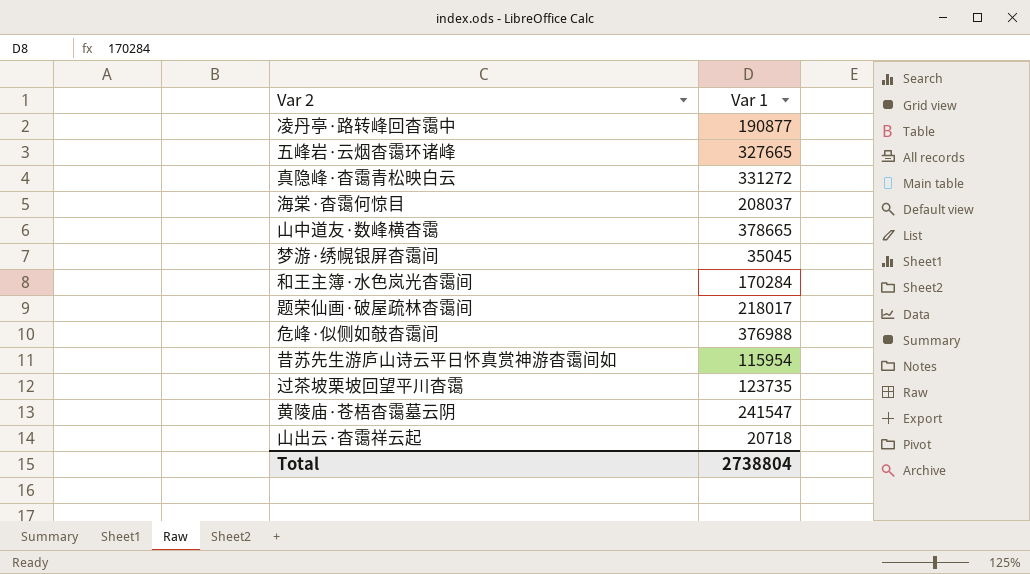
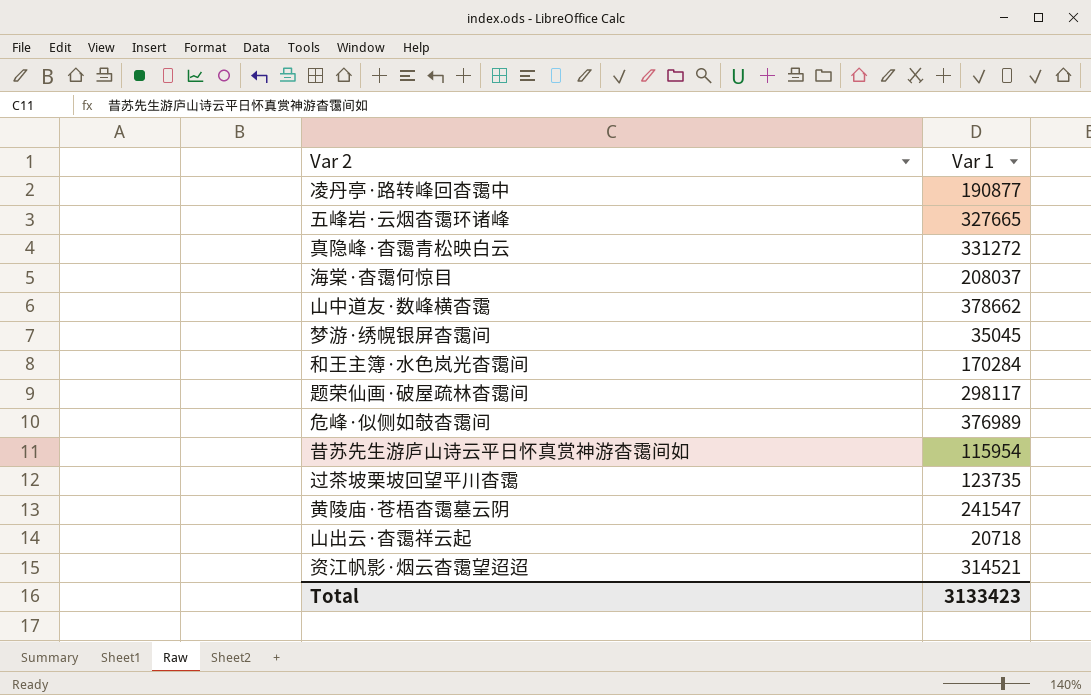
山中道友·数峰横杳霭 | Var 1: 378665 -> 378662
题荣仙画·破屋疏林杳霭间 | Var 1: 218017 -> 298117
危峰·似侧如攲杳霭间 | Var 1: 376988 -> 376989
row 资江帆影·烟云杳霭望迢迢: none -> 314521
Total | Var 1: 2738804 -> 3133423

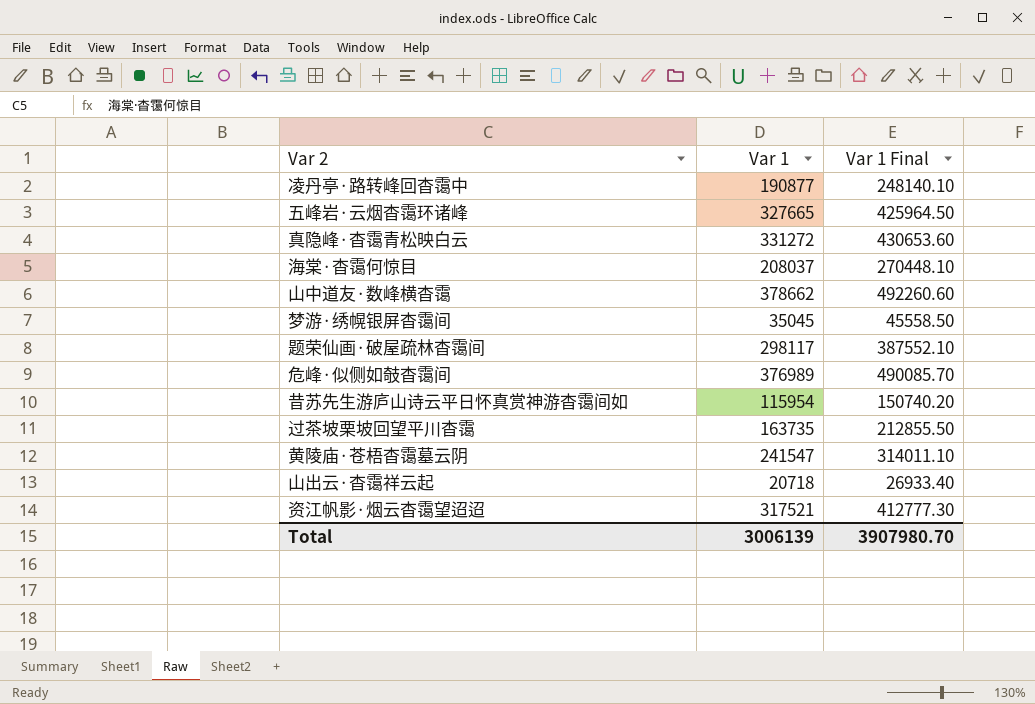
column Var 1 Final | formula: none -> [Var 1] * 1.3
row 和王主簿·水色岚光杳霭间: 170284 -> none
过茶坡栗坡回望平川杳霭 | Var 1: 123735 -> 163735
资江帆影·烟云杳霭望迢迢 | Var 1: 314521 -> 317521
Total | Var 1: 3133423 -> 3006139

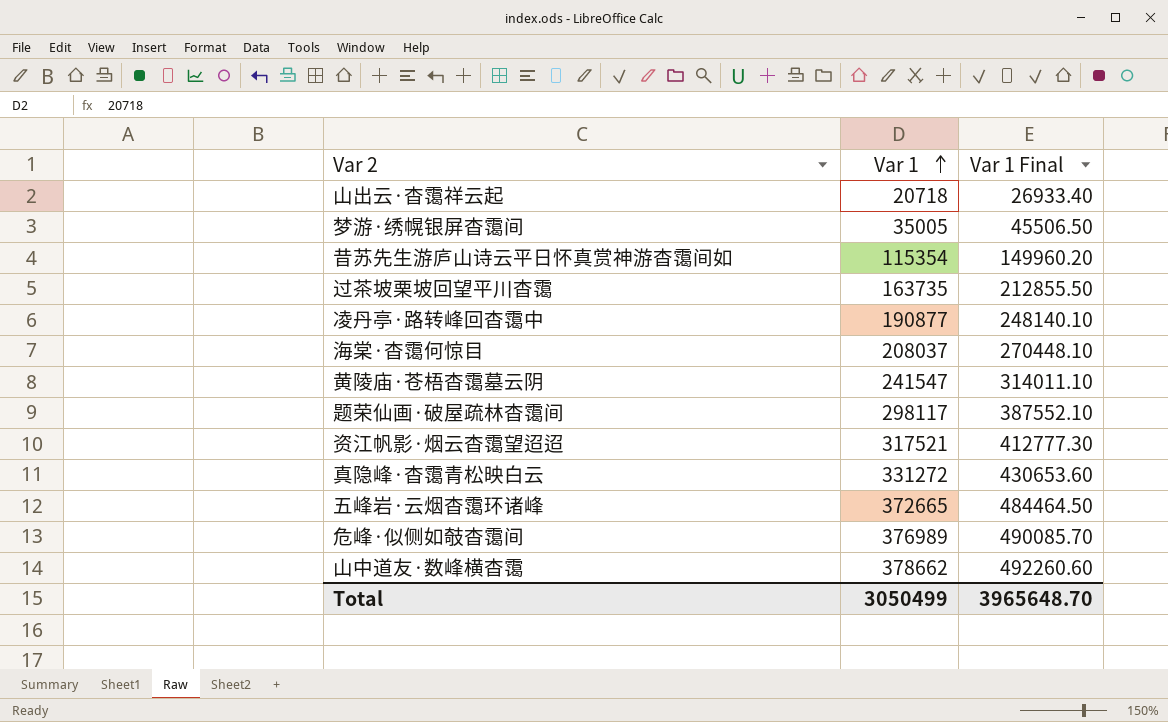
row order: none -> Var 1 ascending
梦游·绣幌银屏杳霭间 | Var 1: 35045 -> 35005
梦游·绣幌银屏杳霭间 | Var 1 Final: 45558.50 -> 45506.50
昔苏先生游庐山诗云平日怀真赏神游杳霭间如 | Var 1: 115954 -> 115354
昔苏先生游庐山诗云平日怀真赏神游杳霭间如 | Var 1 Final: 150740.20 -> 149960.20
五峰岩·云烟杳霭环诸峰 | Var 1: 327665 -> 372665
五峰岩·云烟杳霭环诸峰 | Var 1 Final: 425964.50 -> 484464.50
Total | Var 1: 3006139 -> 3050499
Total | Var 1 Final: 3907980.70 -> 3965648.70

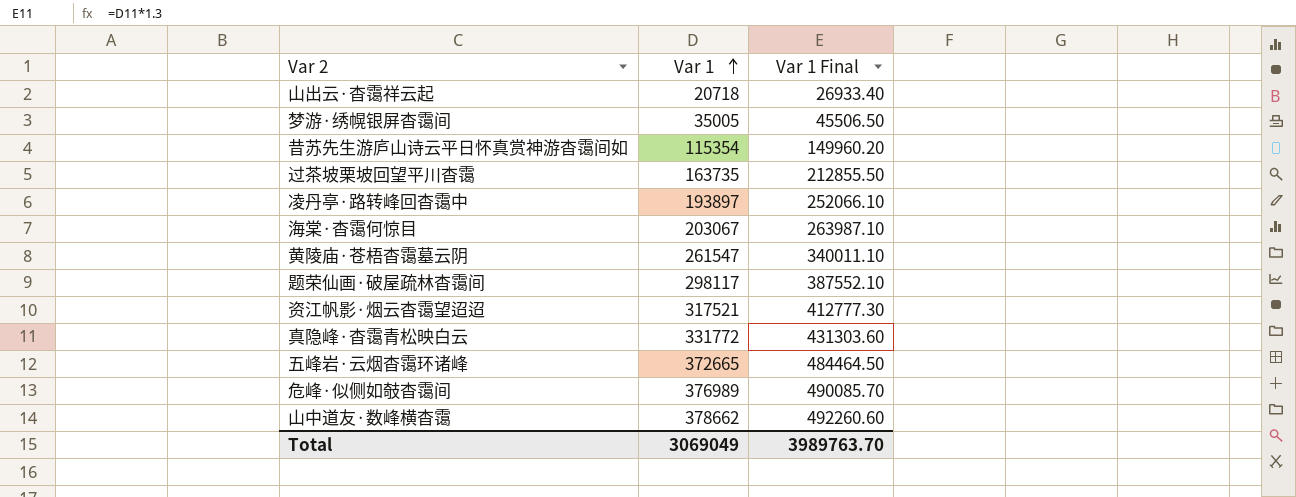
凌丹亭·路转峰回杳霭中 | Var 1: 190877 -> 193897
凌丹亭·路转峰回杳霭中 | Var 1 Final: 248140.10 -> 252066.10
海棠·杳霭何惊目 | Var 1: 208037 -> 203067
海棠·杳霭何惊目 | Var 1 Final: 270448.10 -> 263987.10
黄陵庙·苍梧杳霭墓云阴 | Var 1: 241547 -> 261547
黄陵庙·苍梧杳霭墓云阴 | Var 1 Final: 314011.10 -> 340011.10
真隐峰·杳霭青松映白云 | Var 1: 331272 -> 331772
真隐峰·杳霭青松映白云 | Var 1 Final: 430653.60 -> 431303.60
Total | Var 1: 3050499 -> 3069049
Total | Var 1 Final: 3965648.70 -> 3989763.70

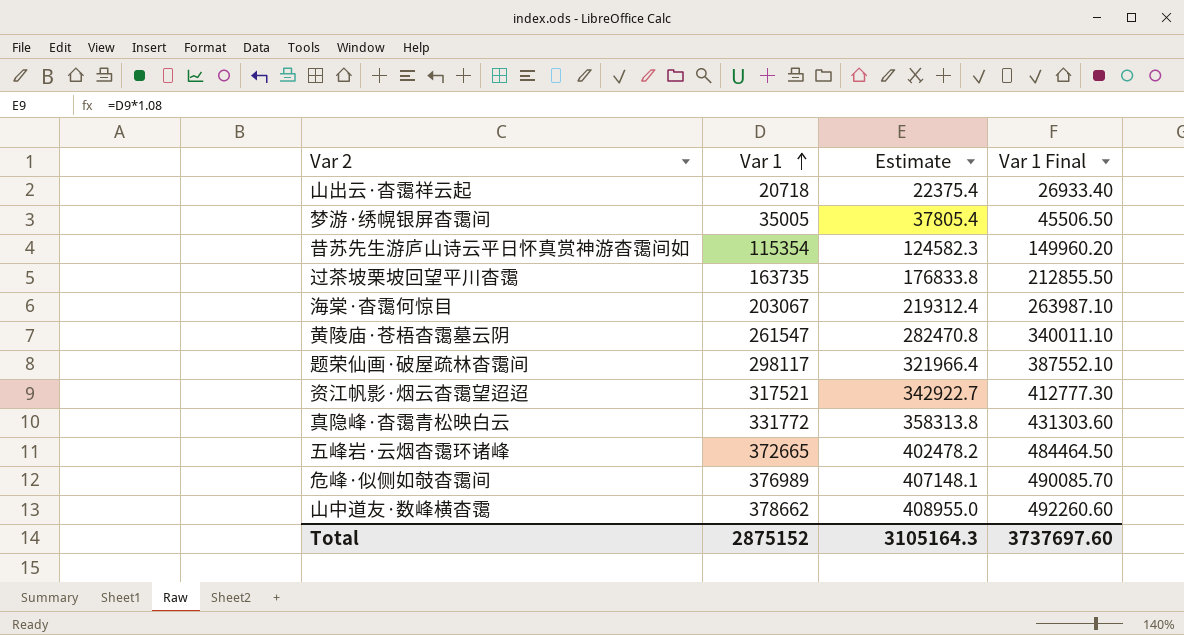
column Estimate | formula: none -> [Var 1] * 1.08
row 凌丹亭·路转峰回杳霭中: 193897 | 252066.10 -> none
Total | Var 1: 3069049 -> 2875152
Total | Var 1 Final: 3989763.70 -> 3737697.60

